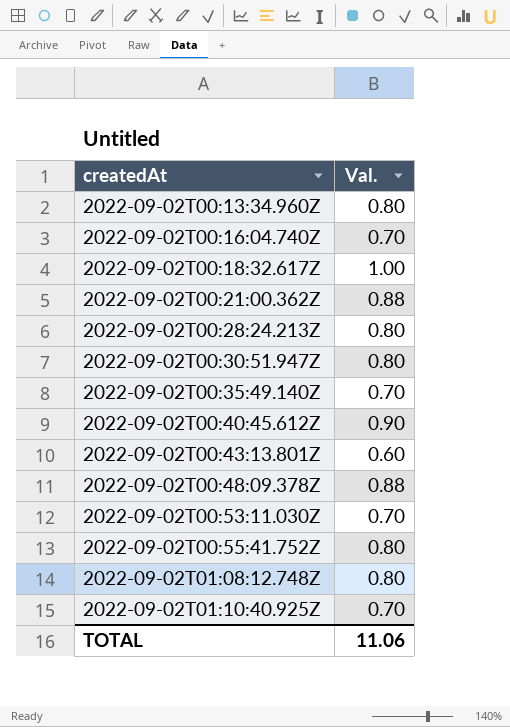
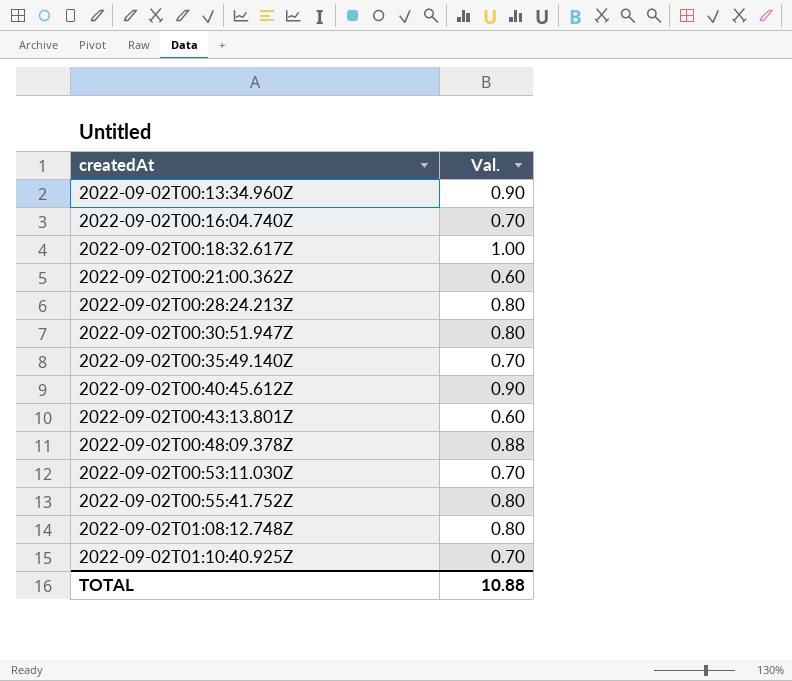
2022-09-02T00:13:34.960Z | Val.: 0.80 -> 0.90
2022-09-02T00:21:00.362Z | Val.: 0.88 -> 0.60
TOTAL | Val.: 11.06 -> 10.88

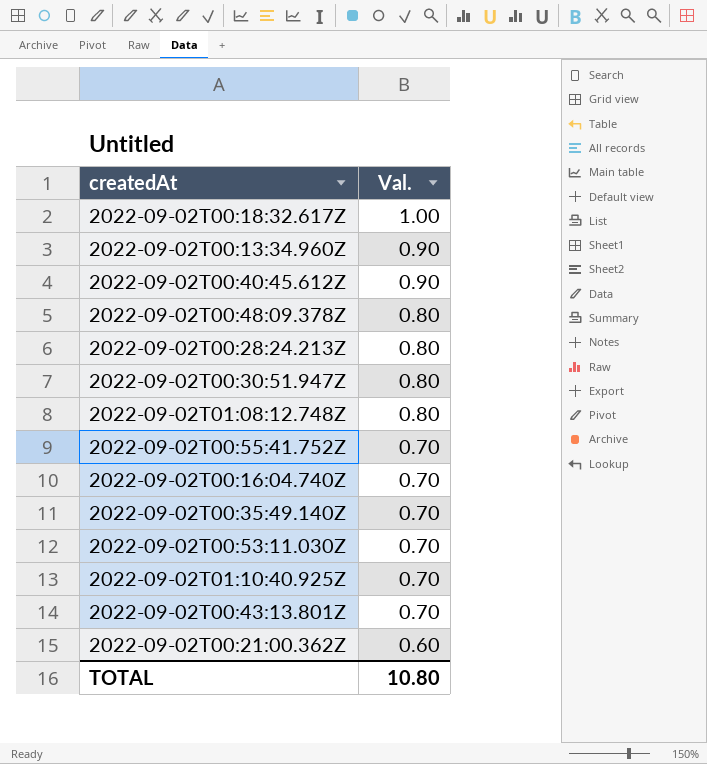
row order: createdAt ascending -> Val. descending
2022-09-02T00:48:09.378Z | Val.: 0.88 -> 0.80
2022-09-02T00:55:41.752Z | Val.: 0.80 -> 0.70
2022-09-02T00:43:13.801Z | Val.: 0.60 -> 0.70
TOTAL | Val.: 10.88 -> 10.80

